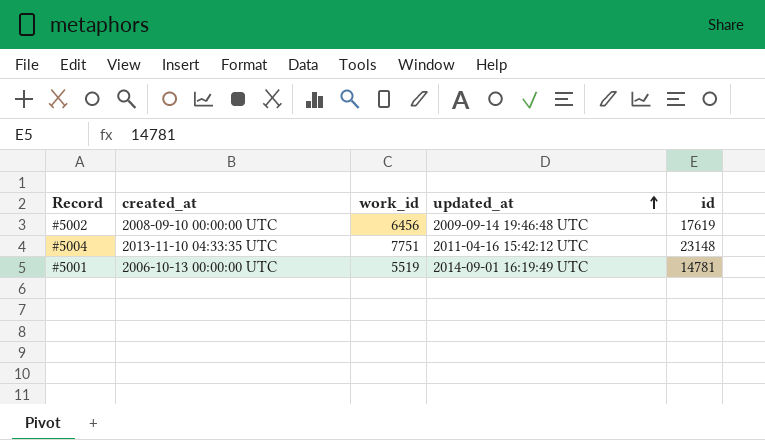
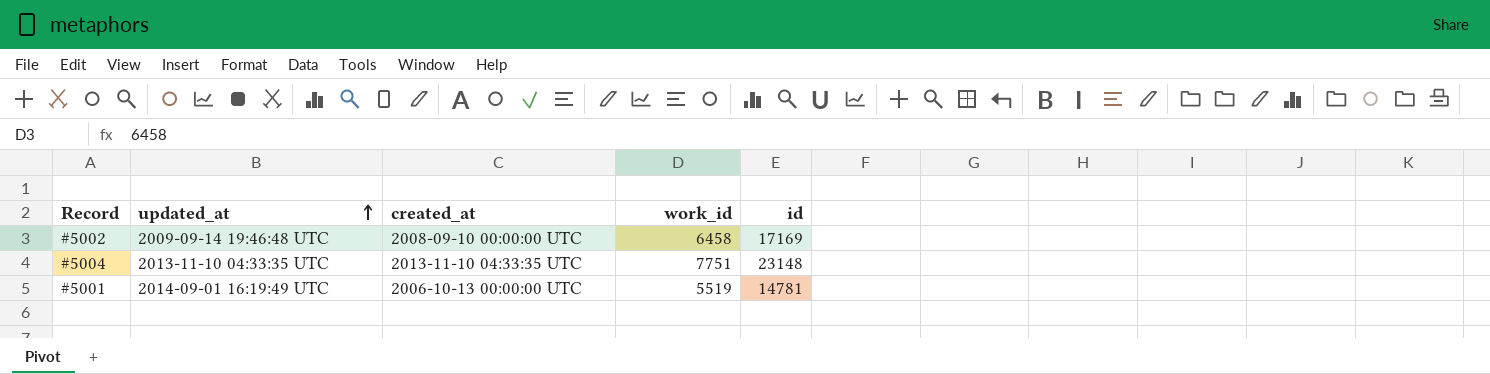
column updated_at | position: 4 -> 2
#5002 | work_id: 6456 -> 6458
#5002 | id: 17619 -> 17169
#5004 | updated_at: 2011-04-16 15:42:12 UTC -> 2013-11-10 04:33:35 UTC

